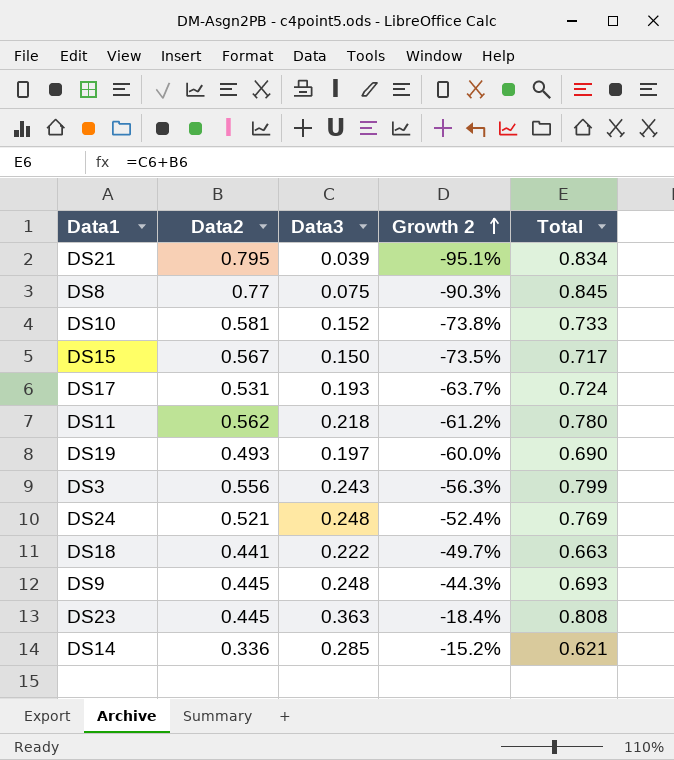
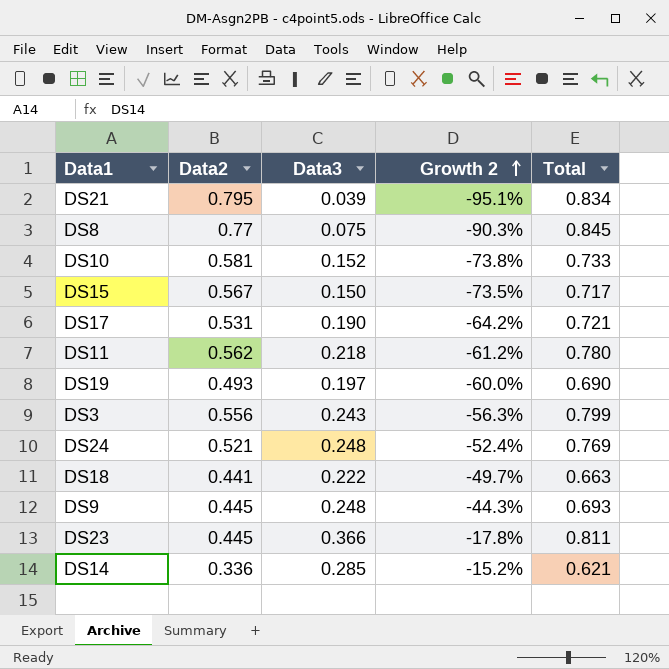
DS17 | Data3: 0.193 -> 0.190
DS17 | Growth 2: -63.7% -> -64.2%
DS17 | Total: 0.724 -> 0.721
DS23 | Data3: 0.363 -> 0.366
DS23 | Growth 2: -18.4% -> -17.8%
DS23 | Total: 0.808 -> 0.811

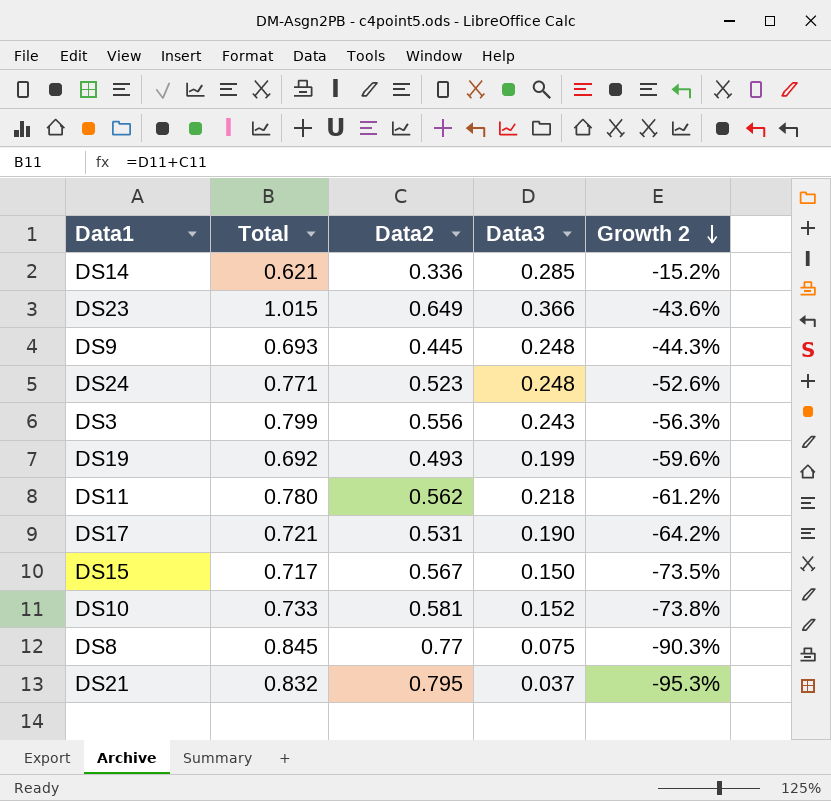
row order: Growth 2 ascending -> Growth 2 descending
column Total | position: 5 -> 2
row DS18: 0.441 | 0.222 | -49.7% | 0.663 -> none
DS23 | Total: 0.811 -> 1.015
DS23 | Data2: 0.445 -> 0.649
DS23 | Growth 2: -17.8% -> -43.6%
DS24 | Total: 0.769 -> 0.771
DS24 | Data2: 0.521 -> 0.523
DS24 | Growth 2: -52.4% -> -52.6%
DS19 | Total: 0.690 -> 0.692
DS19 | Data3: 0.197 -> 0.199
DS19 | Growth 2: -60.0% -> -59.6%
DS21 | Total: 0.834 -> 0.832
DS21 | Data3: 0.039 -> 0.037
DS21 | Growth 2: -95.1% -> -95.3%

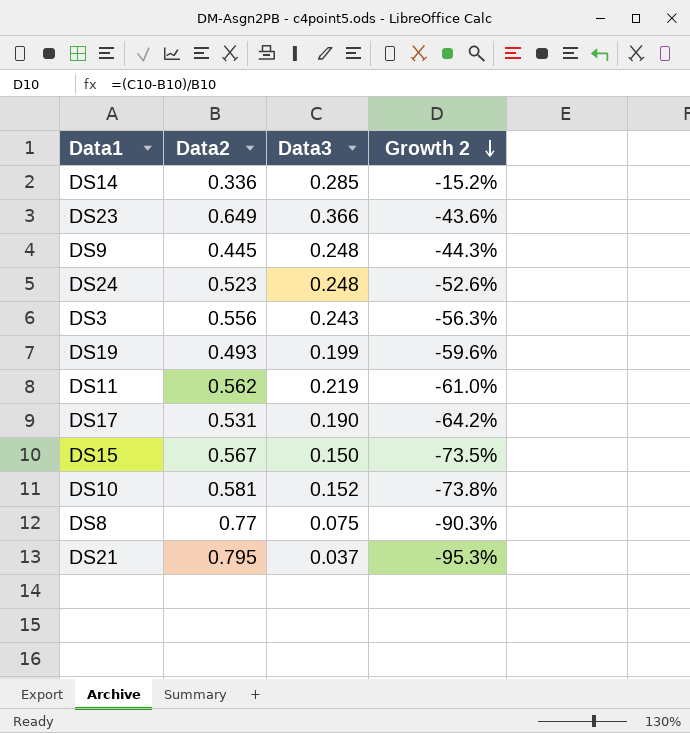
column Total | formula: [Data2] + [Data3] -> none
DS11 | Data3: 0.218 -> 0.219
DS11 | Growth 2: -61.2% -> -61.0%

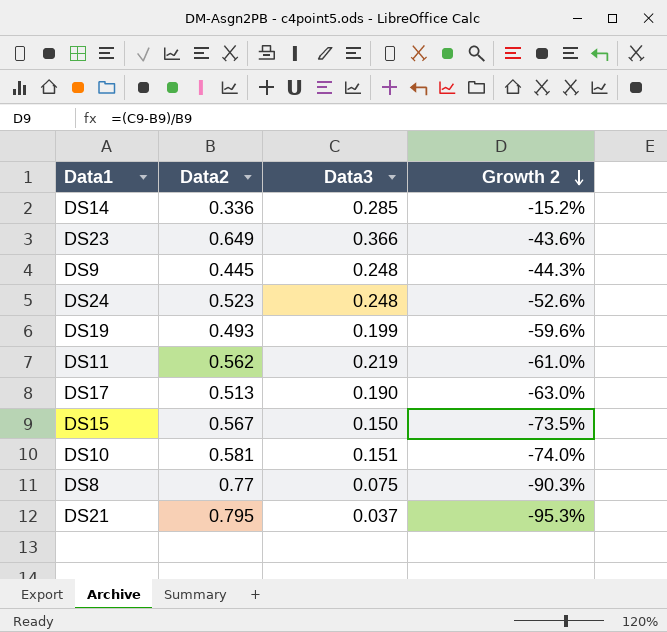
row DS3: 0.556 | 0.243 | -56.3% -> none
DS17 | Data2: 0.531 -> 0.513
DS17 | Growth 2: -64.2% -> -63.0%
DS10 | Data3: 0.152 -> 0.151
DS10 | Growth 2: -73.8% -> -74.0%

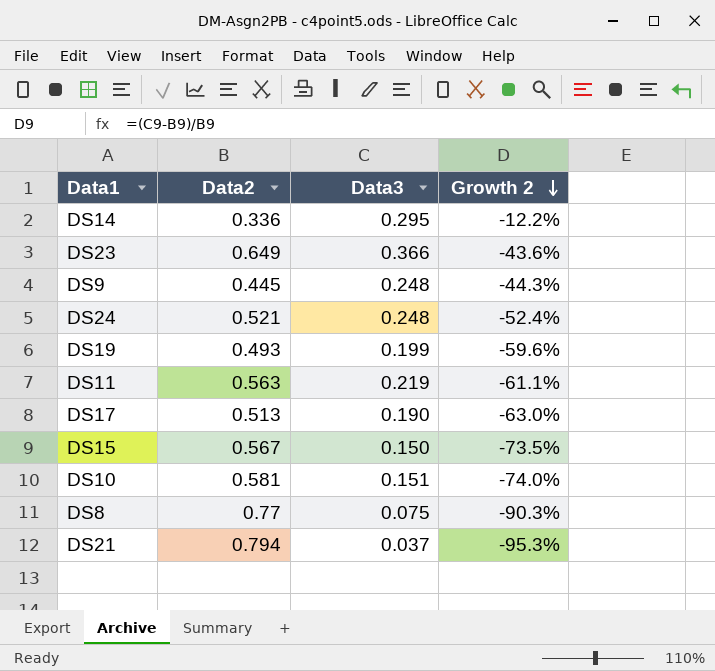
DS14 | Data3: 0.285 -> 0.295
DS14 | Growth 2: -15.2% -> -12.2%
DS24 | Data2: 0.523 -> 0.521
DS24 | Growth 2: -52.6% -> -52.4%
DS11 | Data2: 0.562 -> 0.563
DS11 | Growth 2: -61.0% -> -61.1%
DS21 | Data2: 0.795 -> 0.794

